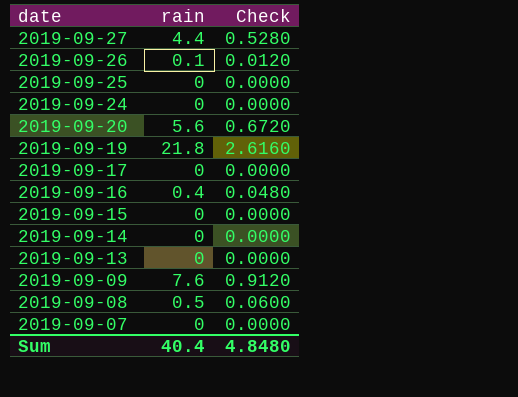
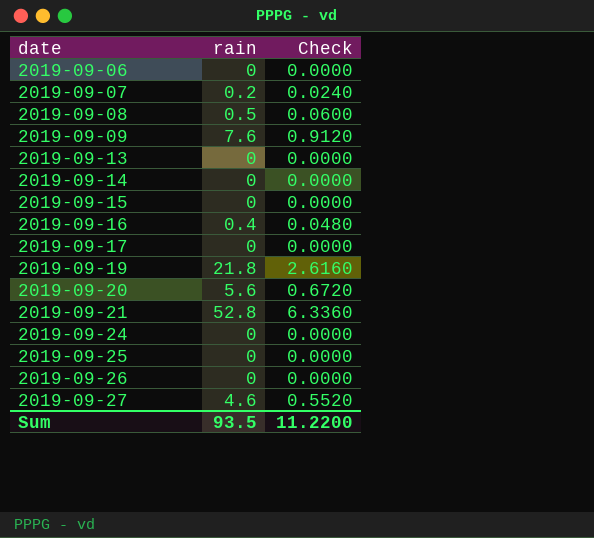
row order: date descending -> date ascending
row 2019-09-06: none -> 0 | 0.0000
2019-09-07 | rain: 0 -> 0.2
2019-09-07 | Check: 0.0000 -> 0.0240
row 2019-09-21: none -> 52.8 | 6.3360
2019-09-26 | rain: 0.1 -> 0
2019-09-26 | Check: 0.0120 -> 0.0000
2019-09-27 | rain: 4.4 -> 4.6
2019-09-27 | Check: 0.5280 -> 0.5520
Sum | rain: 40.4 -> 93.5
Sum | Check: 4.8480 -> 11.2200

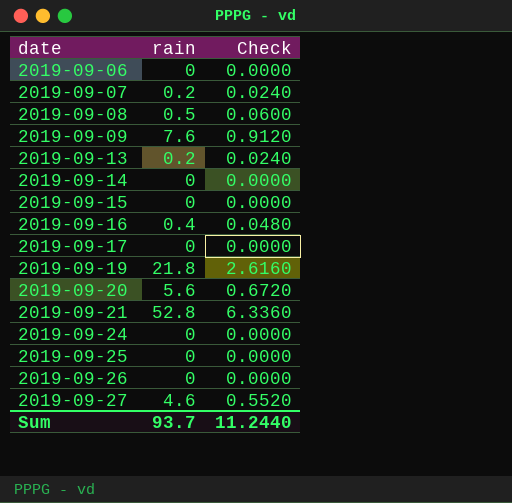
2019-09-13 | rain: 0 -> 0.2
2019-09-13 | Check: 0.0000 -> 0.0240
Sum | rain: 93.5 -> 93.7
Sum | Check: 11.2200 -> 11.2440

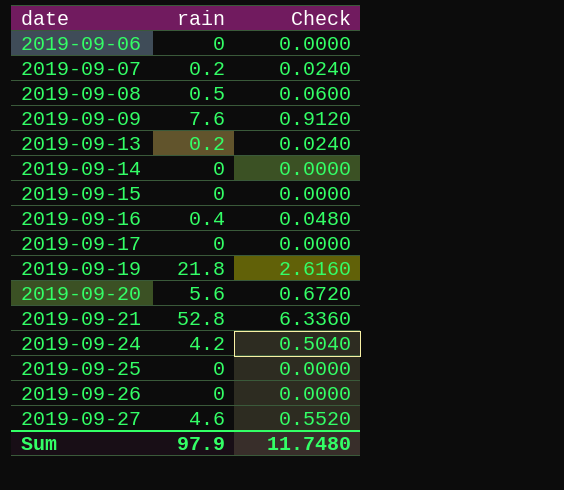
2019-09-24 | rain: 0 -> 4.2
2019-09-24 | Check: 0.0000 -> 0.5040
Sum | rain: 93.7 -> 97.9
Sum | Check: 11.2440 -> 11.7480

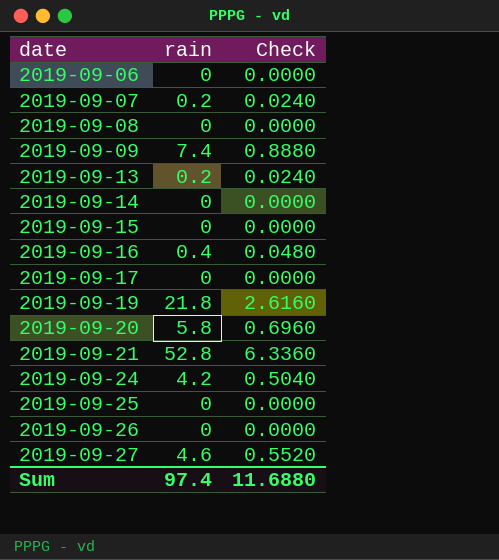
2019-09-08 | rain: 0.5 -> 0
2019-09-08 | Check: 0.0600 -> 0.0000
2019-09-09 | rain: 7.6 -> 7.4
2019-09-09 | Check: 0.9120 -> 0.8880
2019-09-20 | rain: 5.6 -> 5.8
2019-09-20 | Check: 0.6720 -> 0.6960
Sum | rain: 97.9 -> 97.4
Sum | Check: 11.7480 -> 11.6880

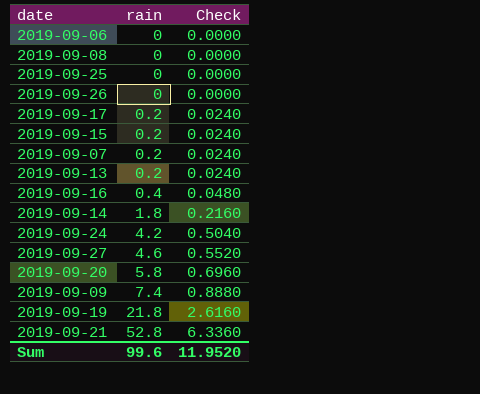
row order: date ascending -> rain ascending
2019-09-17 | rain: 0 -> 0.2
2019-09-17 | Check: 0.0000 -> 0.0240
2019-09-15 | rain: 0 -> 0.2
2019-09-15 | Check: 0.0000 -> 0.0240
2019-09-14 | rain: 0 -> 1.8
2019-09-14 | Check: 0.0000 -> 0.2160
Sum | rain: 97.4 -> 99.6
Sum | Check: 11.6880 -> 11.9520

